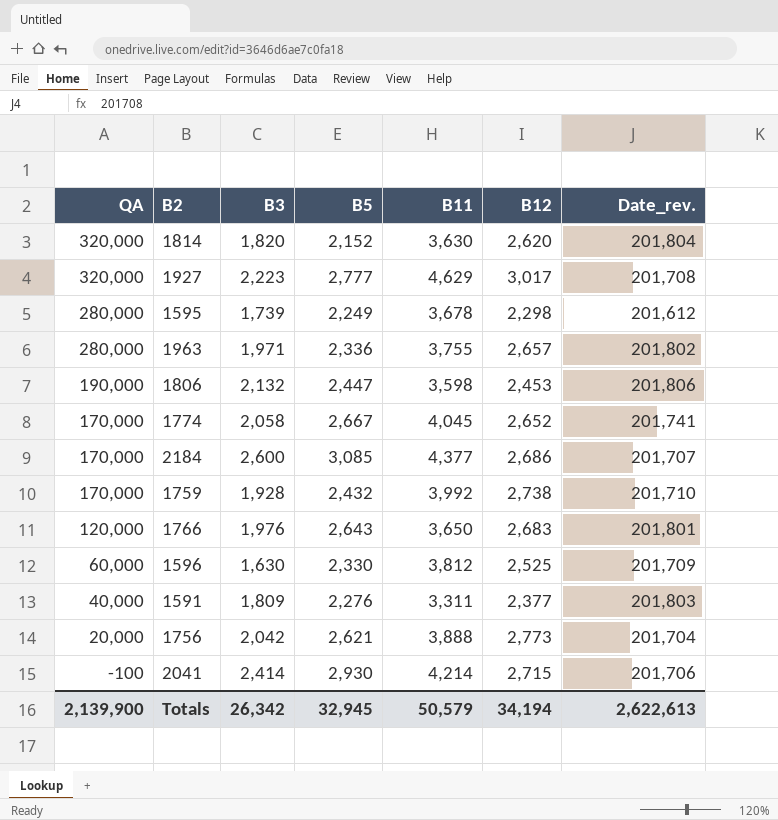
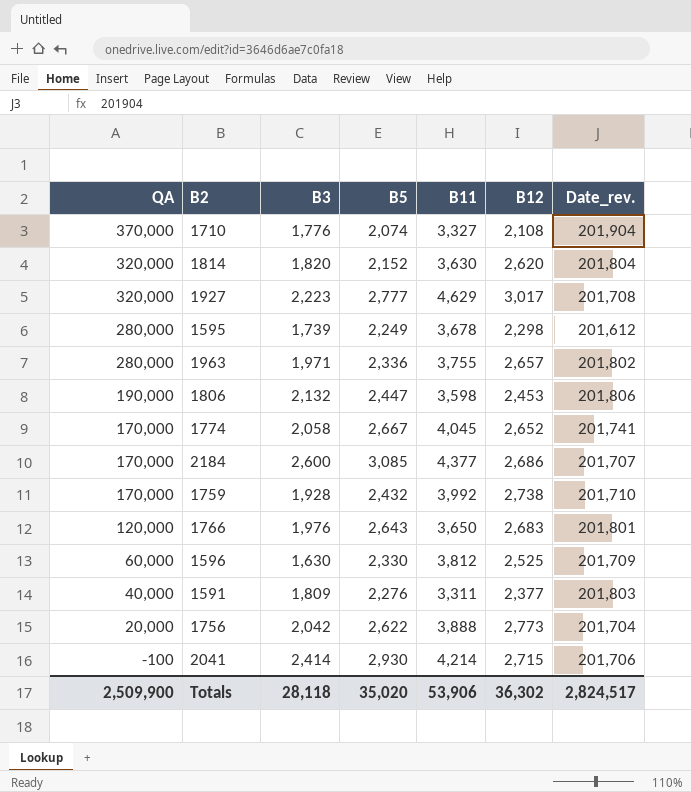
row 1710: none -> 370,000 | 1,776 | 2,074 | 3,327 | 2,108 | 201,904
1756 | B5: 2,621 -> 2,622
Totals | QA: 2,139,900 -> 2,509,900
Totals | B3: 26,342 -> 28,118
Totals | B5: 32,945 -> 35,020
Totals | B11: 50,579 -> 53,906
Totals | B12: 34,194 -> 36,302
Totals | Date_rev.: 2,622,613 -> 2,824,517

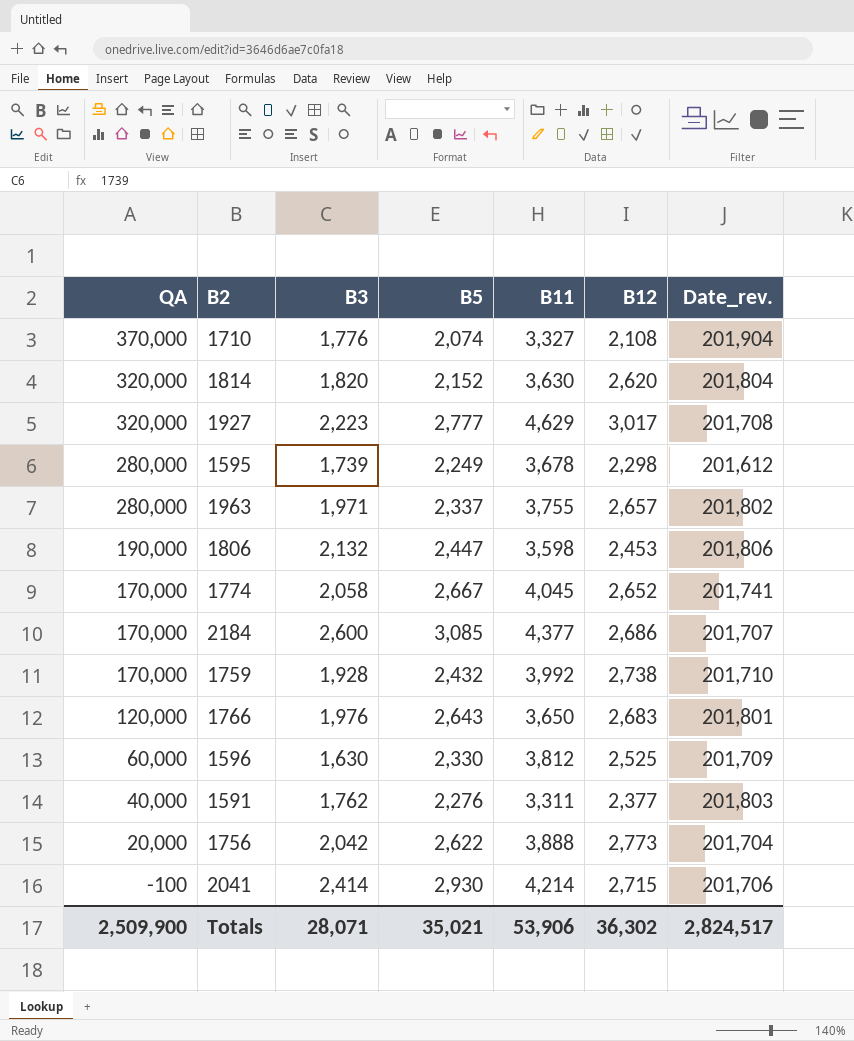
1963 | B5: 2,336 -> 2,337
1591 | B3: 1,809 -> 1,762
Totals | B3: 28,118 -> 28,071
Totals | B5: 35,020 -> 35,021

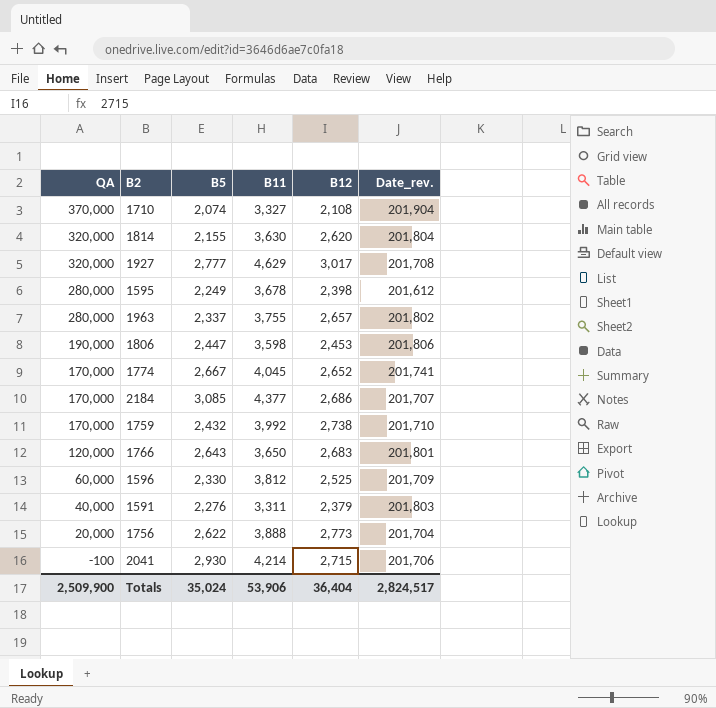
column B3 | position: 3 -> none
1814 | B5: 2,152 -> 2,155
1595 | B12: 2,298 -> 2,398
1591 | B12: 2,377 -> 2,379
Totals | B5: 35,021 -> 35,024
Totals | B12: 36,302 -> 36,404

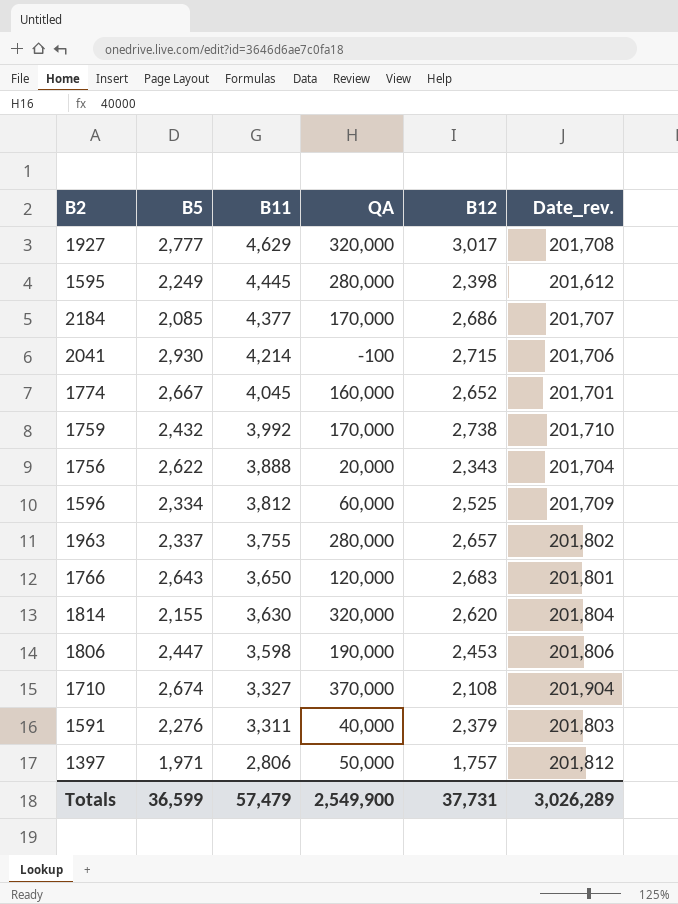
row order: QA descending -> B11 descending
column QA | position: 1 -> 4
1595 | B11: 3,678 -> 4,445
2184 | B5: 3,085 -> 2,085
1774 | QA: 170,000 -> 160,000
1774 | Date_rev.: 201,741 -> 201,701
1756 | B12: 2,773 -> 2,343
1596 | B5: 2,330 -> 2,334
1710 | B5: 2,074 -> 2,674
row 1397: none -> 1,971 | 2,806 | 50,000 | 1,757 | 201,812
Totals | B5: 35,024 -> 36,599
Totals | B11: 53,906 -> 57,479
Totals | QA: 2,509,900 -> 2,549,900
Totals | B12: 36,404 -> 37,731
Totals | Date_rev.: 2,824,517 -> 3,026,289

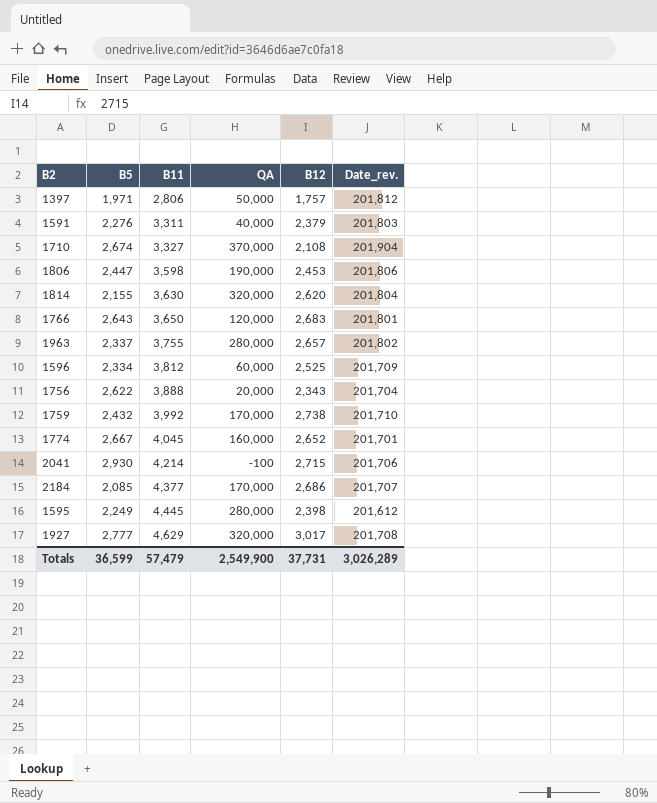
row order: B11 descending -> B11 ascending

